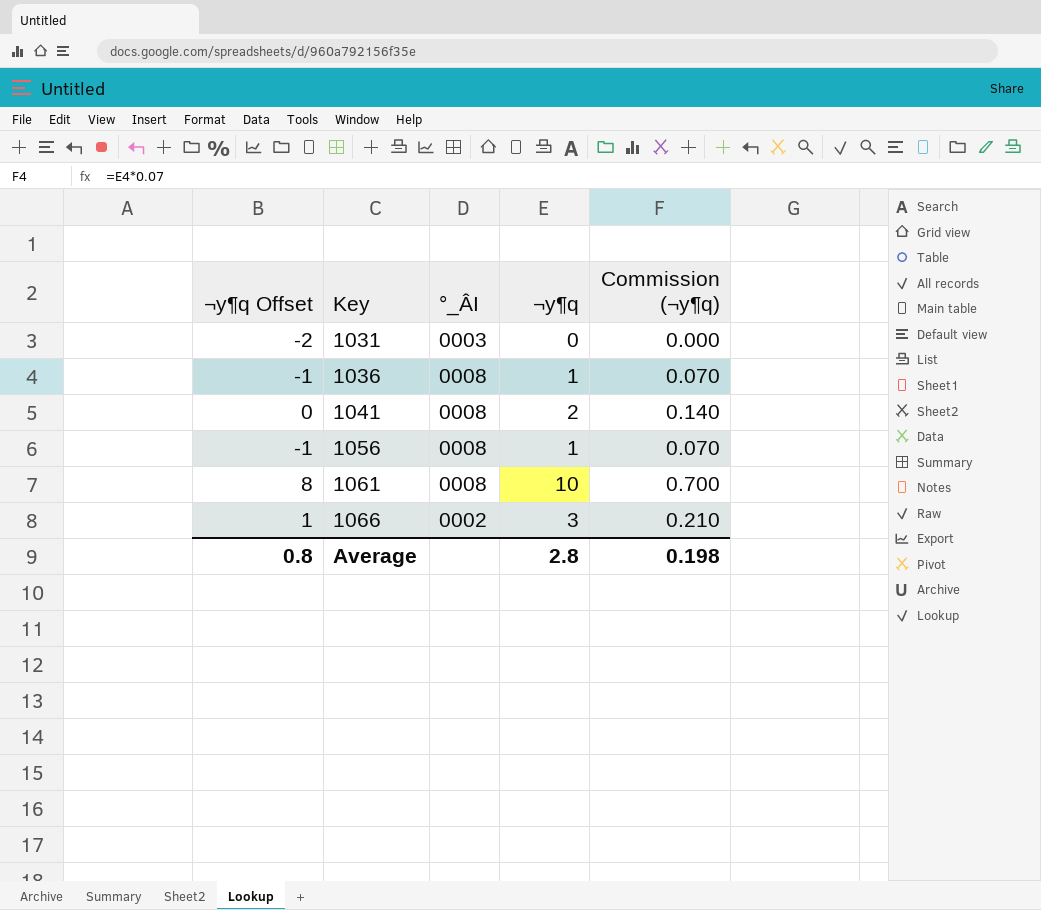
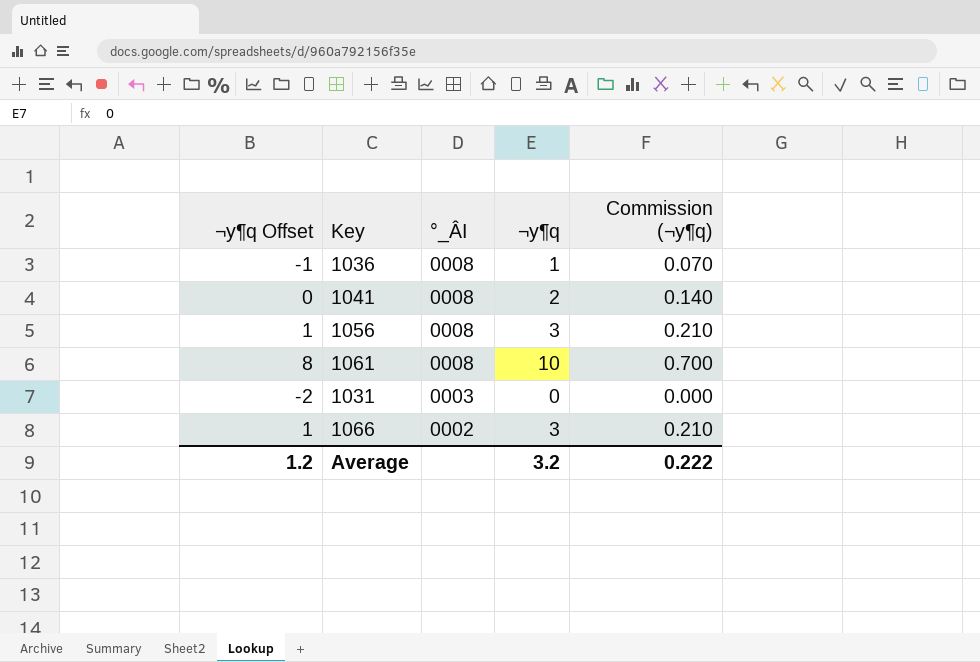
row order: Key ascending -> °_ÂI descending
1056 | ¬y¶q Offset: -1 -> 1
1056 | ¬y¶q: 1 -> 3
1056 | Commission (¬y¶q): 0.070 -> 0.210
Average | ¬y¶q Offset: 0.8 -> 1.2
Average | ¬y¶q: 2.8 -> 3.2
Average | Commission (¬y¶q): 0.198 -> 0.222

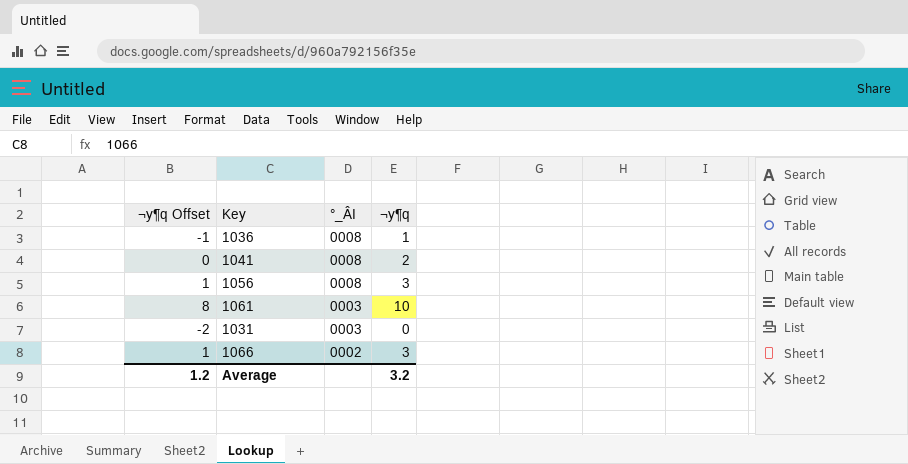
column Commission (¬y¶q) | formula: [¬y¶q] * 0.07 -> none
1061 | °_ÂI: 0008 -> 0003

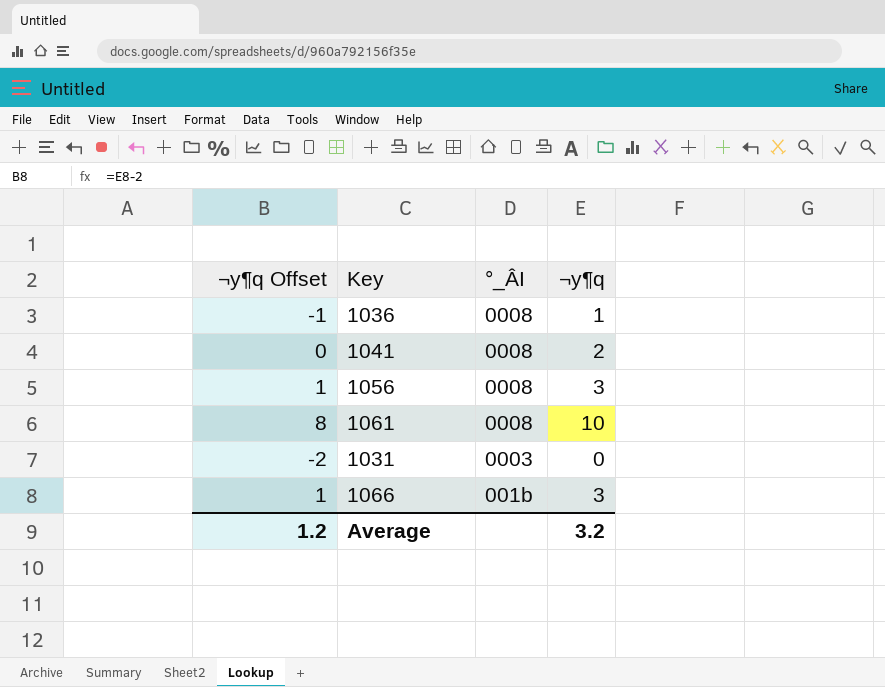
1061 | °_ÂI: 0003 -> 0008
1066 | °_ÂI: 0002 -> 001b

